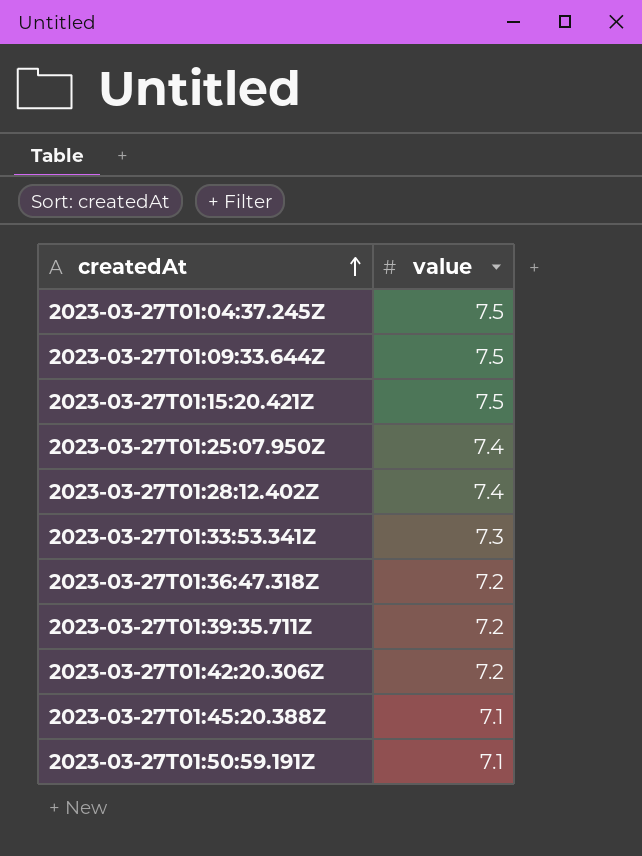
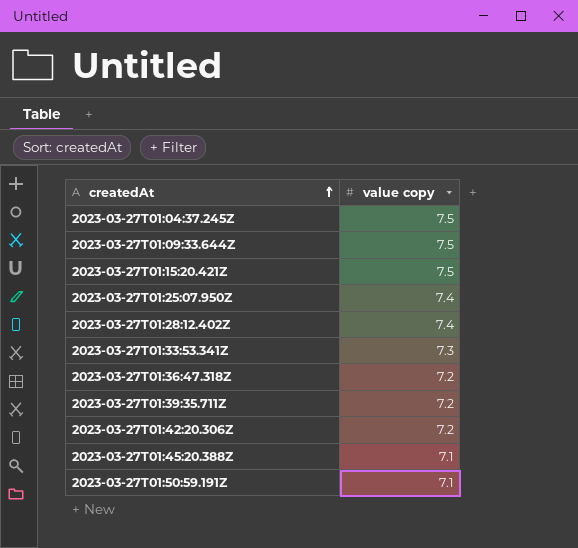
column name: value -> value copy

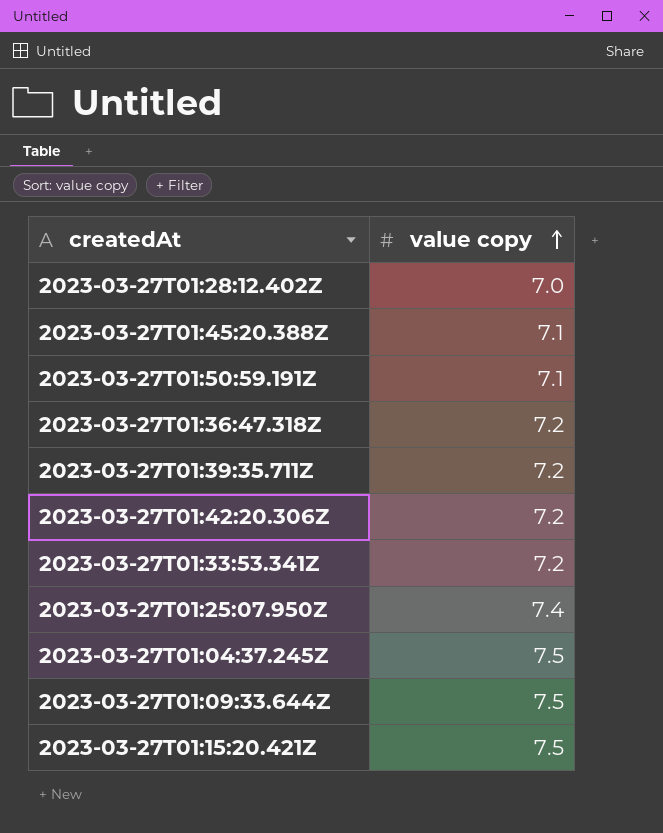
row order: createdAt ascending -> value copy ascending
2023-03-27T01:28:12.402Z | value copy: 7.4 -> 7.0
2023-03-27T01:33:53.341Z | value copy: 7.3 -> 7.2

